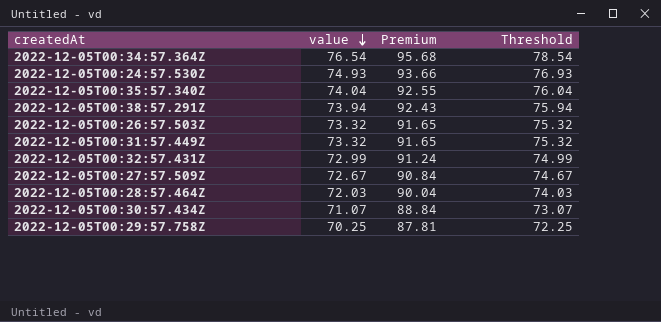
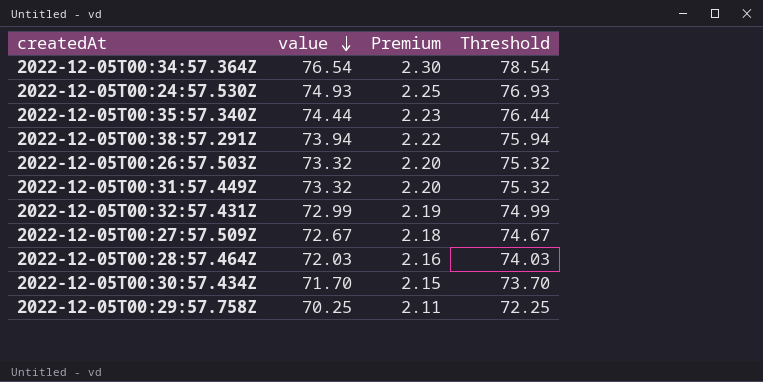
column Premium | formula: [value] * 1.25 -> [value] * 0.03
2022-12-05T00:35:57.340Z | value: 74.04 -> 74.44
2022-12-05T00:35:57.340Z | Threshold: 76.04 -> 76.44
2022-12-05T00:30:57.434Z | value: 71.07 -> 71.70
2022-12-05T00:30:57.434Z | Threshold: 73.07 -> 73.70

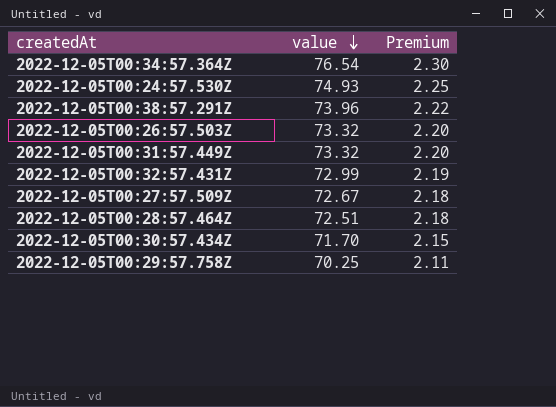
column Threshold | formula: [value] + 2 -> none
row 2022-12-05T00:35:57.340Z: 74.44 | 2.23 | 76.44 -> none
2022-12-05T00:38:57.291Z | value: 73.94 -> 73.96
2022-12-05T00:28:57.464Z | value: 72.03 -> 72.51
2022-12-05T00:28:57.464Z | Premium: 2.16 -> 2.18

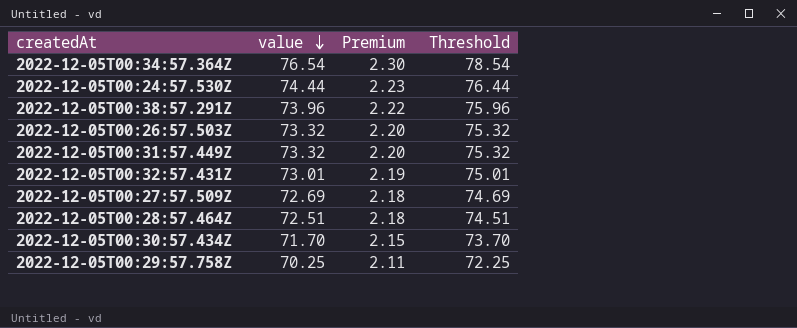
column Threshold | formula: none -> [value] + 2
2022-12-05T00:24:57.530Z | value: 74.93 -> 74.44
2022-12-05T00:24:57.530Z | Premium: 2.25 -> 2.23
2022-12-05T00:32:57.431Z | value: 72.99 -> 73.01
2022-12-05T00:27:57.509Z | value: 72.67 -> 72.69

